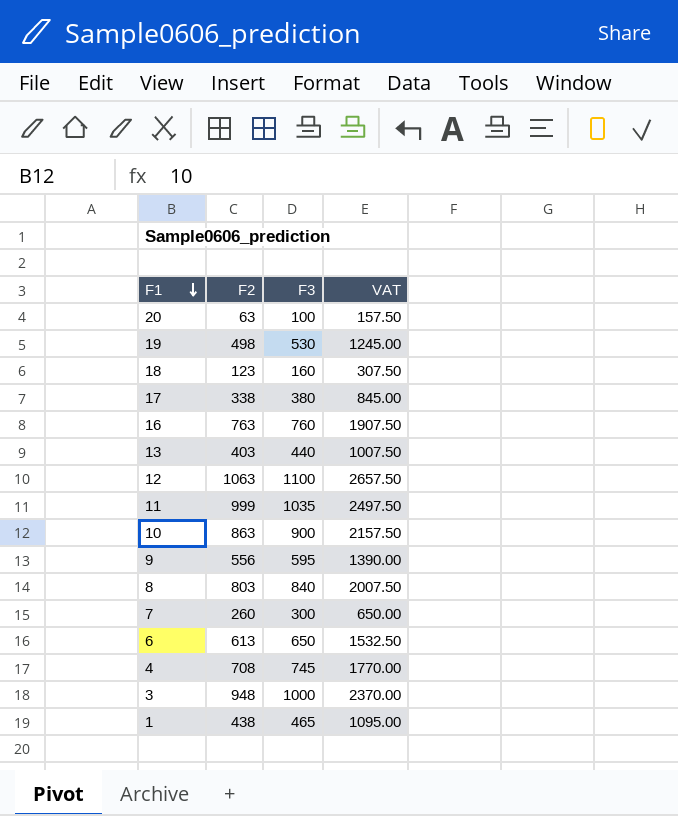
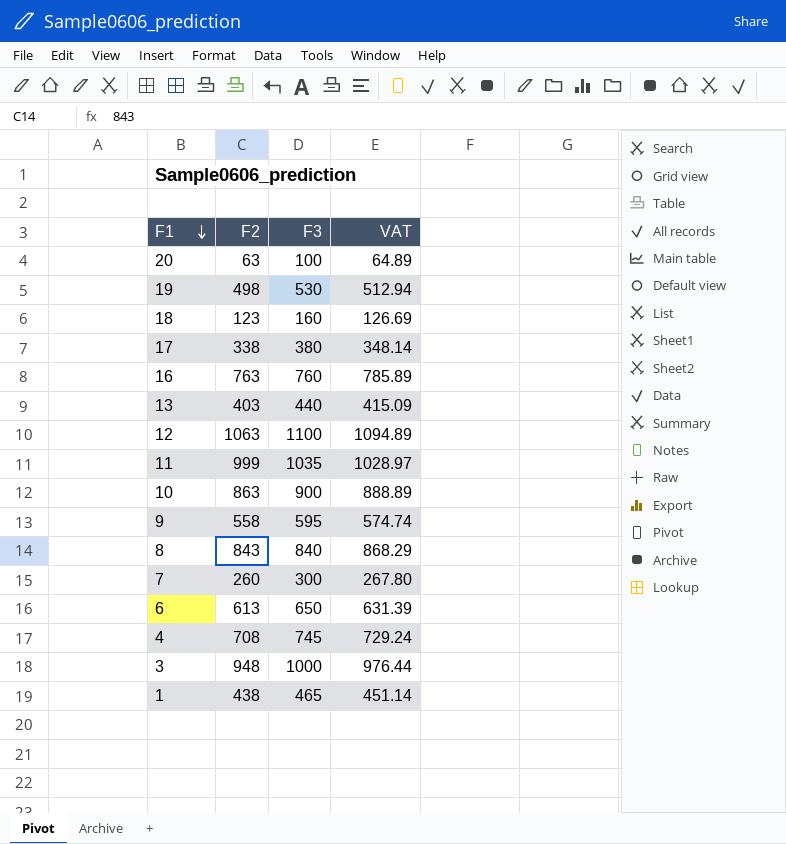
column VAT | formula: [F2] * 2.5 -> [F2] * 1.03
9 | F2: 556 -> 558
8 | F2: 803 -> 843

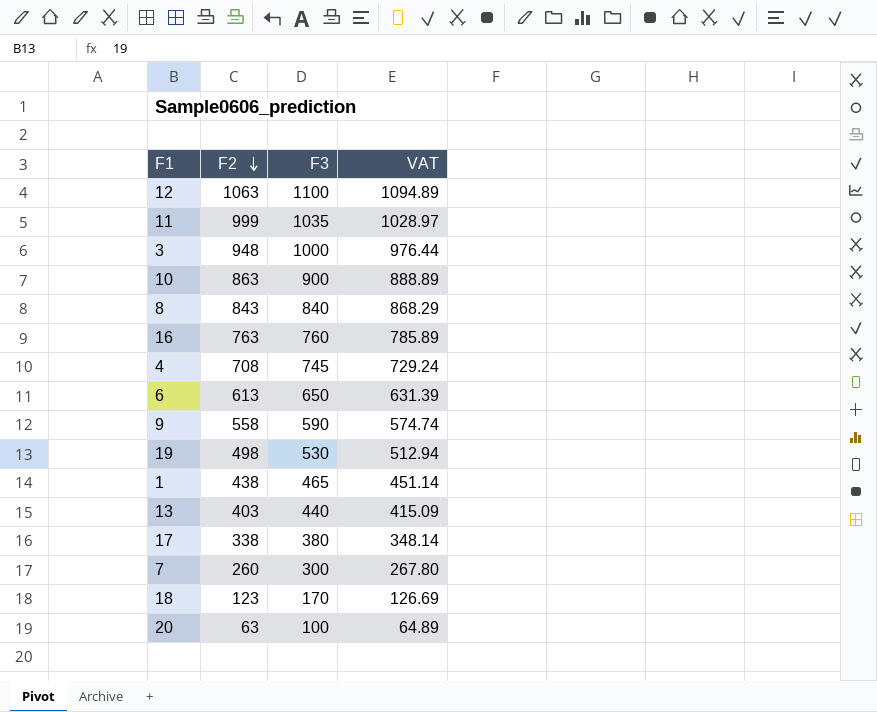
row order: F1 descending -> F2 descending
9 | F3: 595 -> 590
18 | F3: 160 -> 170

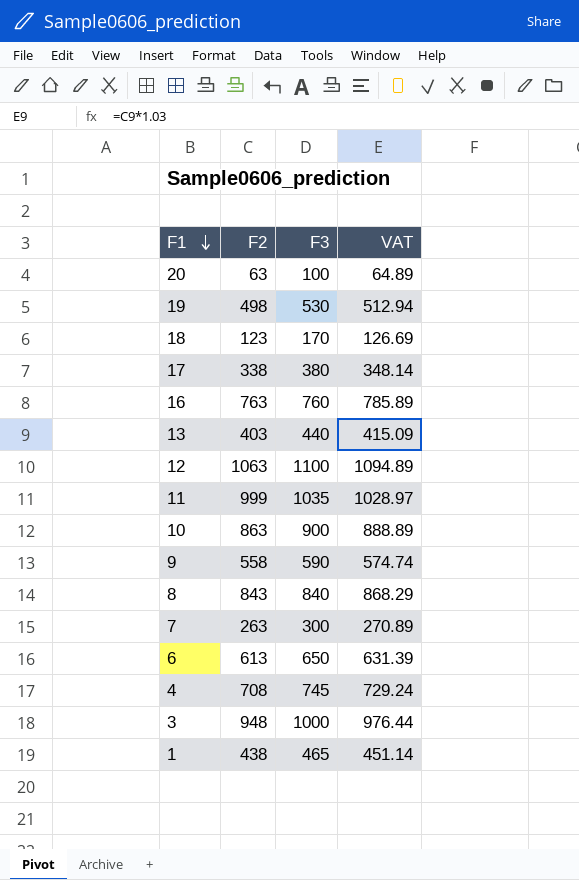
row order: F2 descending -> F1 descending
7 | F2: 260 -> 263
7 | VAT: 267.80 -> 270.89

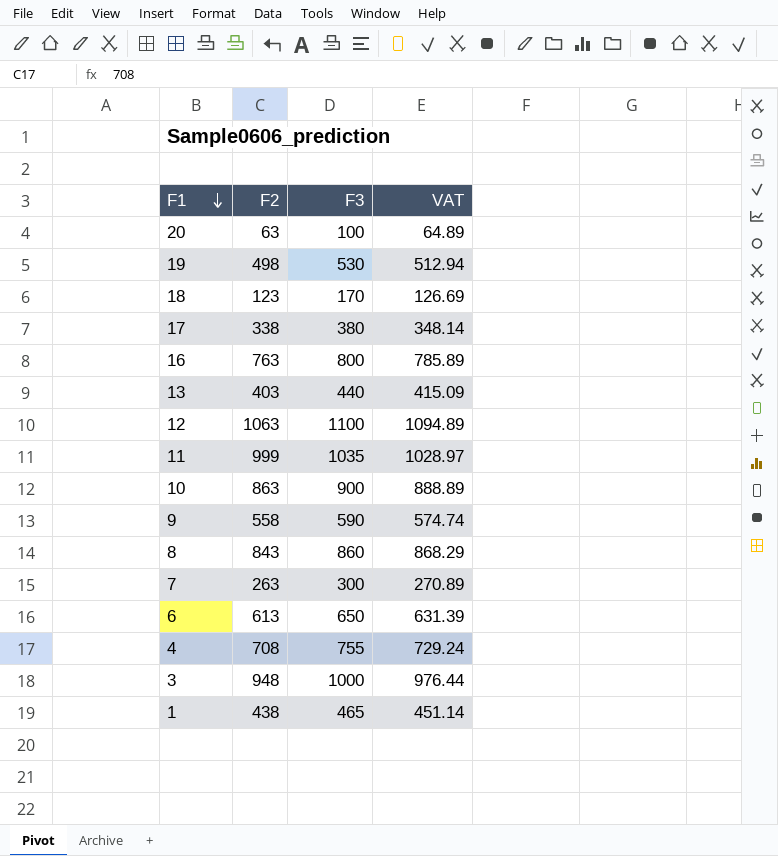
16 | F3: 760 -> 800
8 | F3: 840 -> 860
4 | F3: 745 -> 755

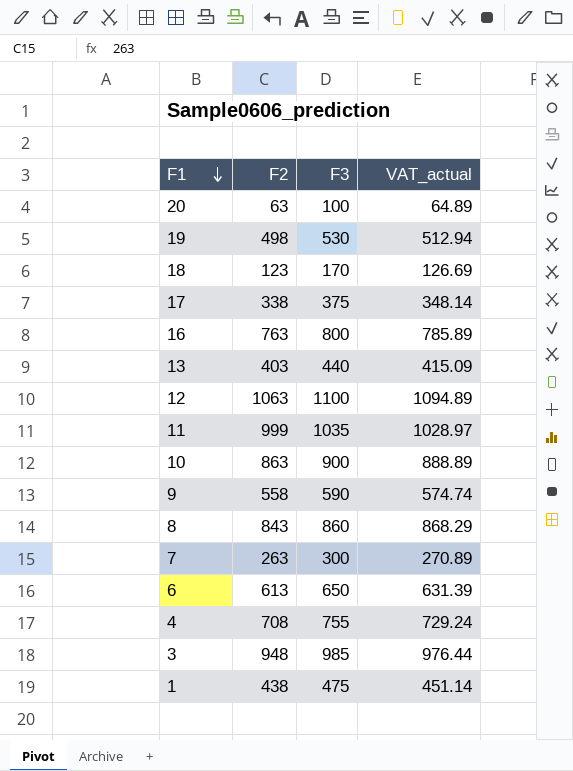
column name: VAT -> VAT_actual
17 | F3: 380 -> 375
3 | F3: 1000 -> 985
1 | F3: 465 -> 475

